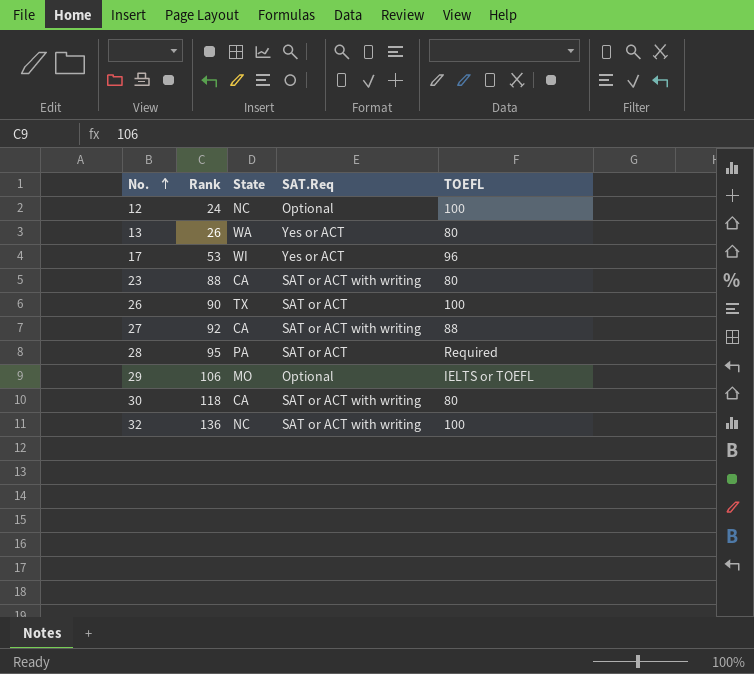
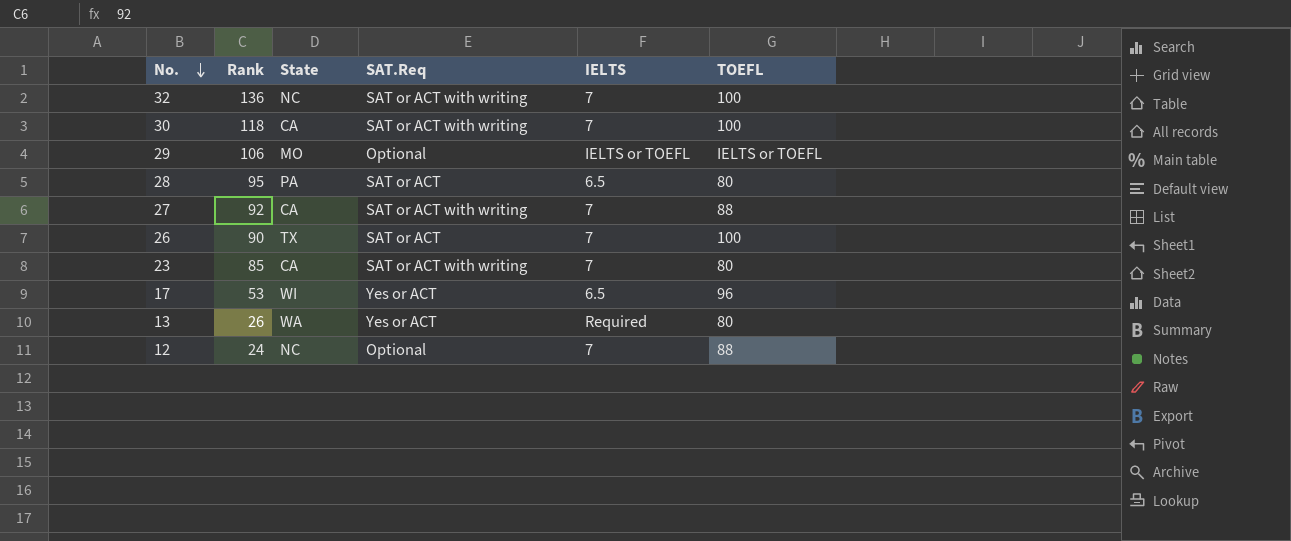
row order: No. ascending -> No. descending
column IELTS | position: none -> 5
30 | TOEFL: 80 -> 100
28 | TOEFL: Required -> 80
23 | Rank: 88 -> 85
12 | TOEFL: 100 -> 88

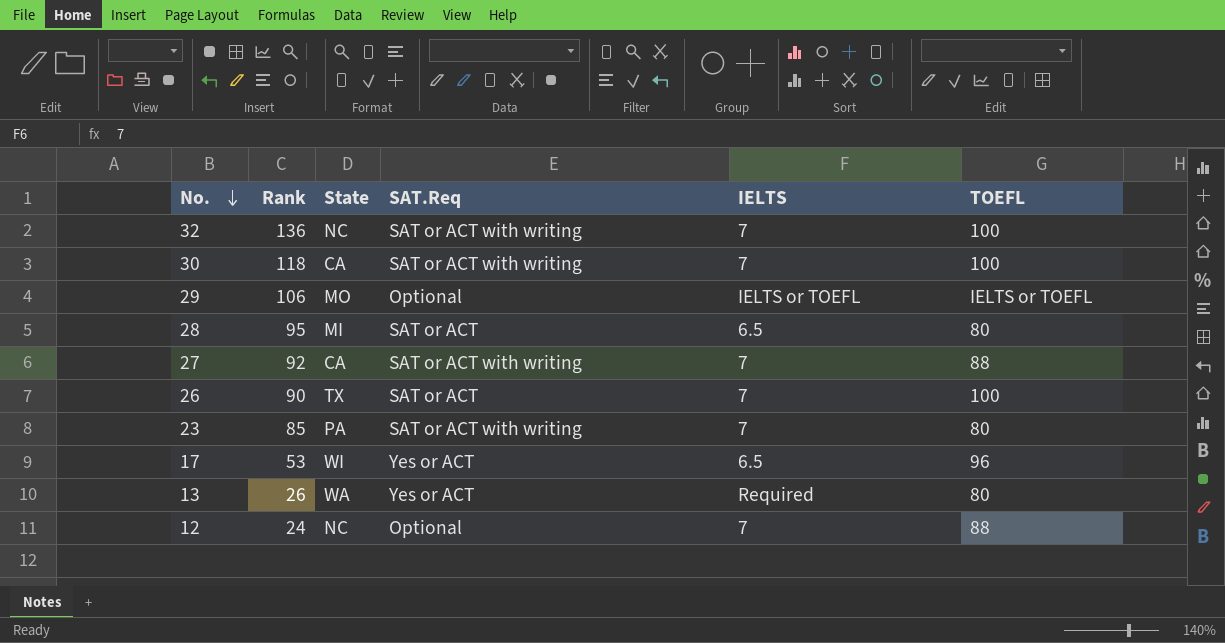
28 | State: PA -> MI
23 | State: CA -> PA

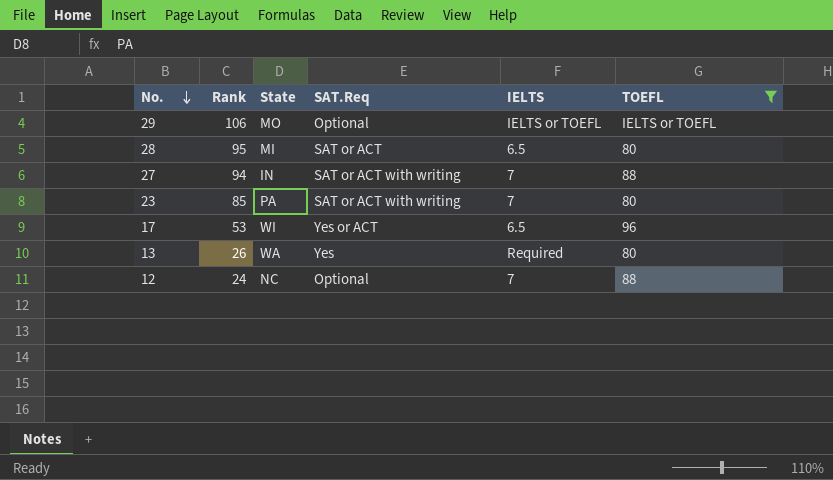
filter: none -> TOEFL != 100
27 | Rank: 92 -> 94
27 | State: CA -> IN
13 | SAT.Req: Yes or ACT -> Yes

